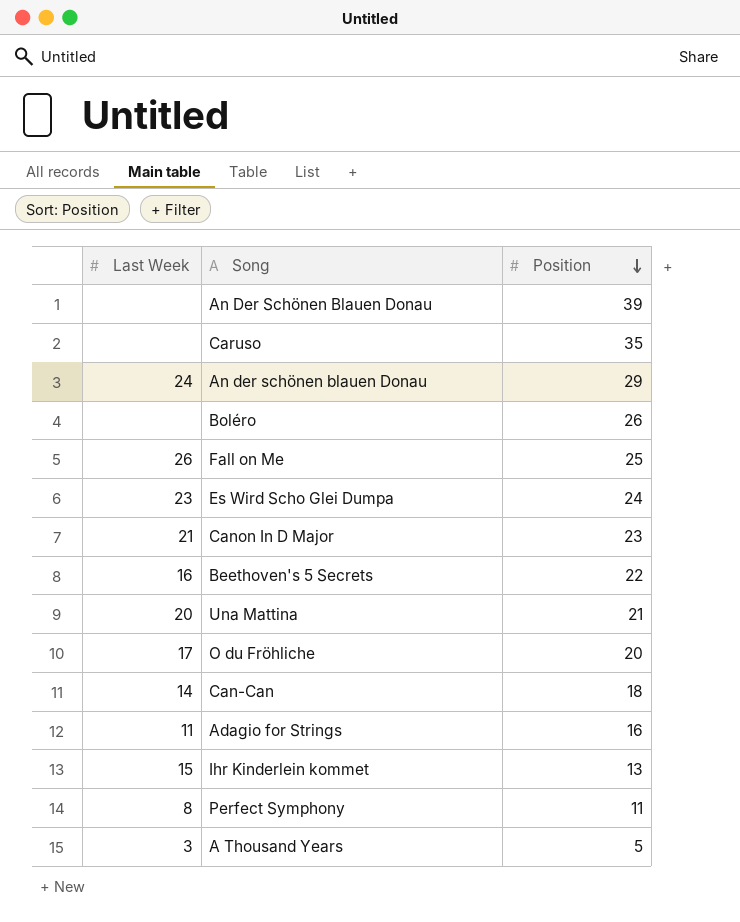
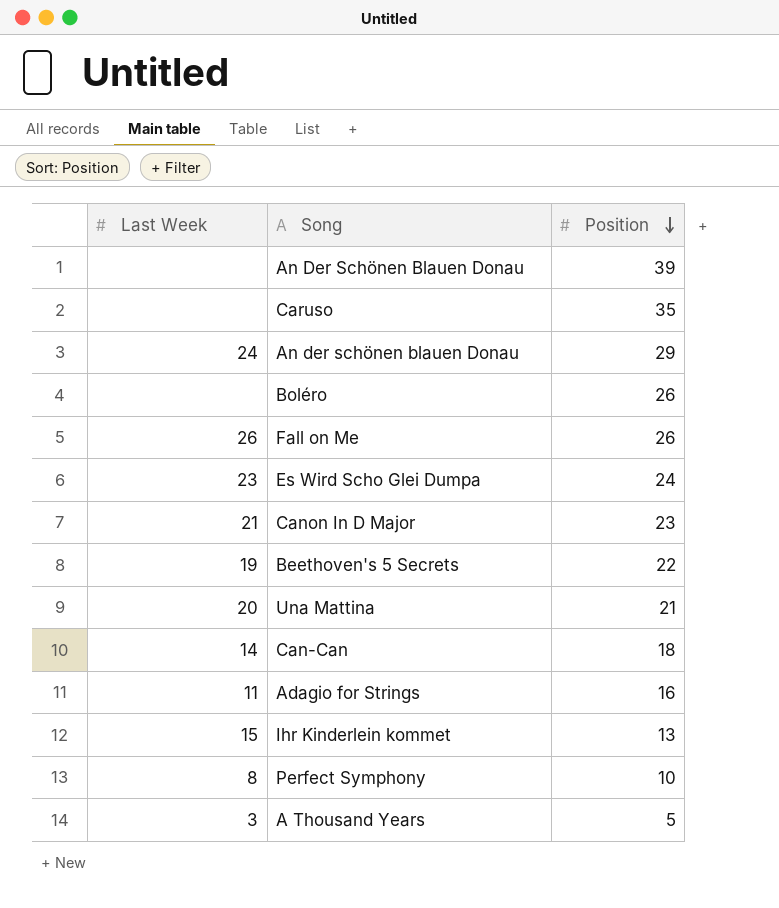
row O du Fröhliche: 17 | 20 -> none
Fall on Me | Position: 25 -> 26
Beethoven's 5 Secrets | Last Week: 16 -> 19
Perfect Symphony | Position: 11 -> 10

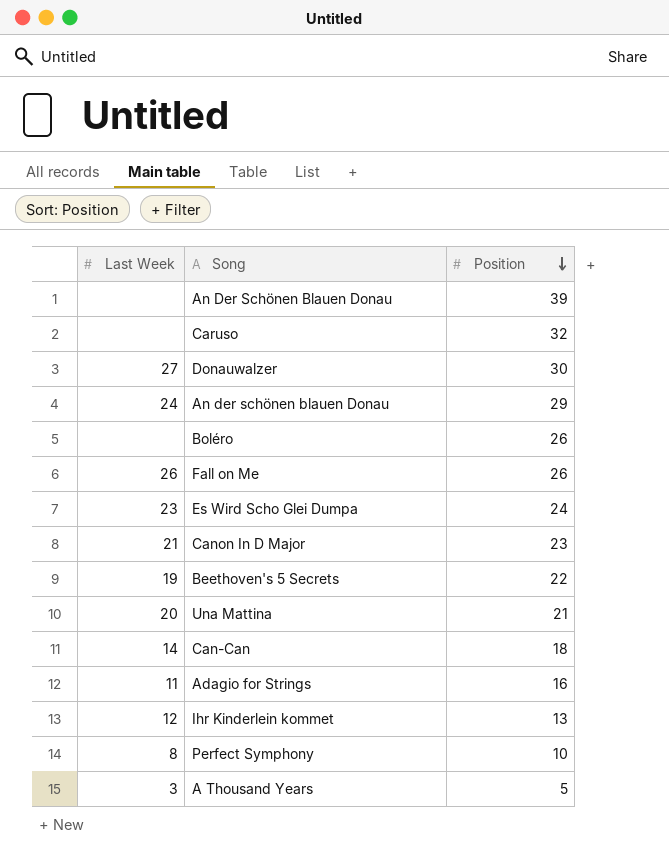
Caruso | Position: 35 -> 32
row Donauwalzer: none -> 27 | 30
Ihr Kinderlein kommet | Last Week: 15 -> 12

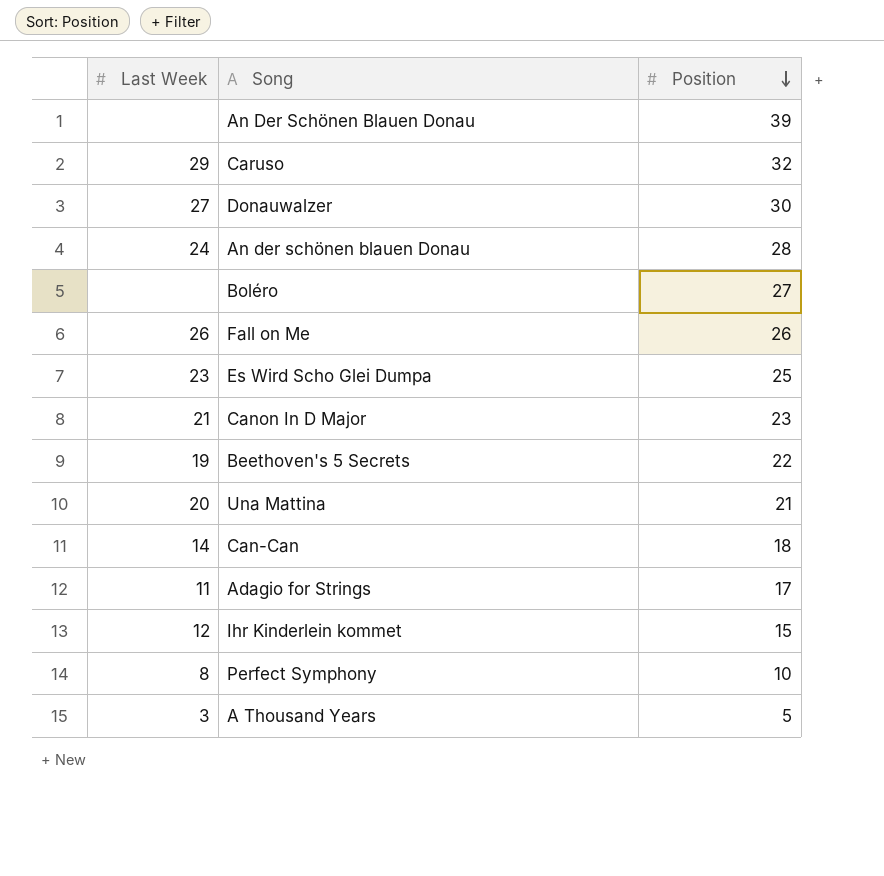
Caruso | Last Week: none -> 29
An der schönen blauen Donau | Position: 29 -> 28
Boléro | Position: 26 -> 27
Es Wird Scho Glei Dumpa | Position: 24 -> 25
Adagio for Strings | Position: 16 -> 17
Ihr Kinderlein kommet | Position: 13 -> 15

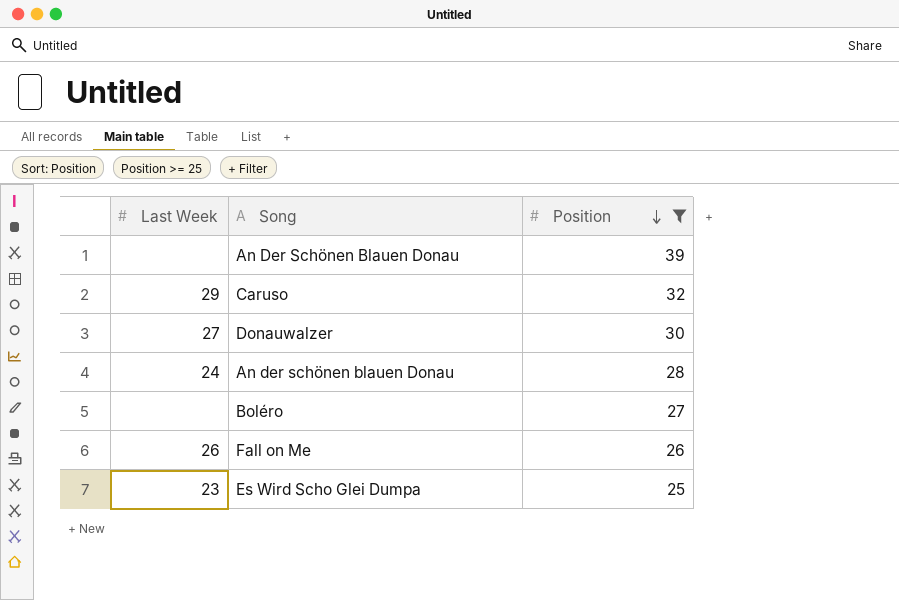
filter: none -> Position >= 25

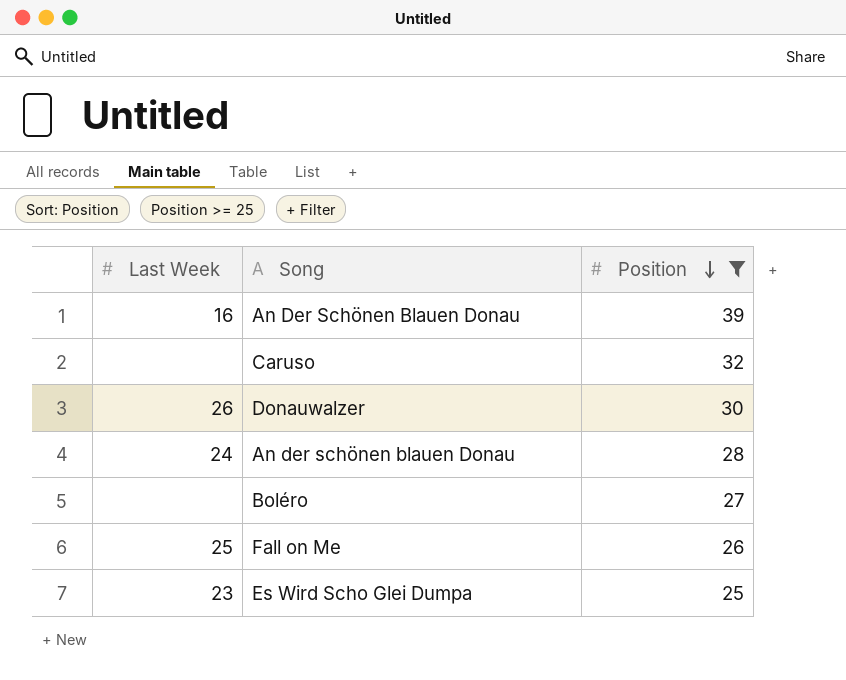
An Der Schönen Blauen Donau | Last Week: none -> 16
Caruso | Last Week: 29 -> none
Donauwalzer | Last Week: 27 -> 26
Fall on Me | Last Week: 26 -> 25

